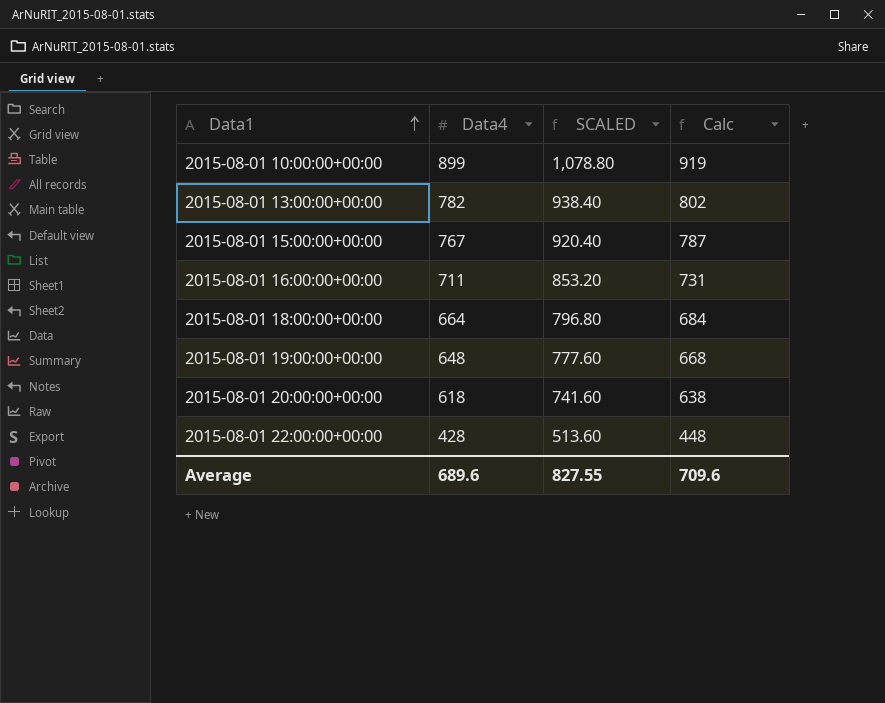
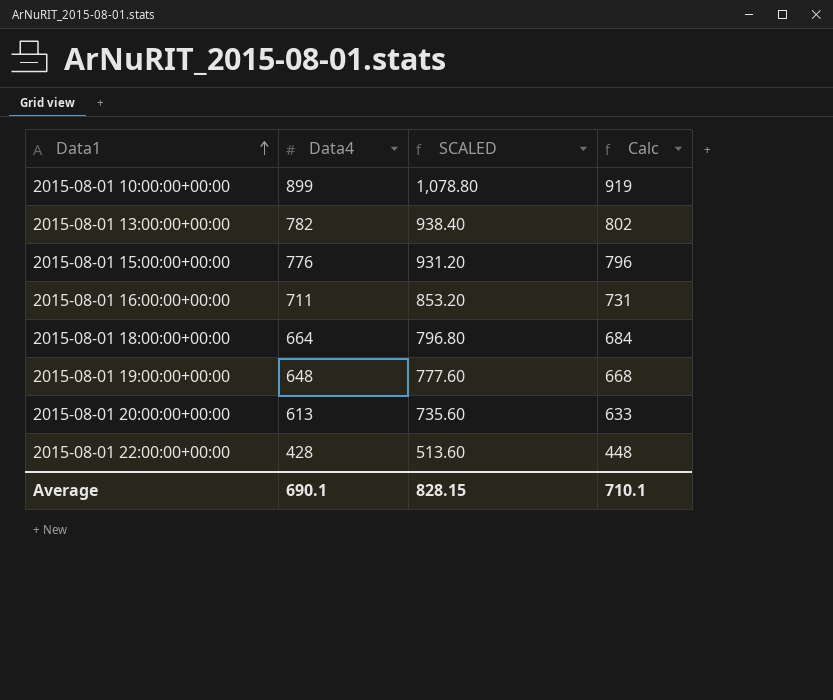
2015-08-01 15:00:00+00:00 | Data4: 767 -> 776
2015-08-01 15:00:00+00:00 | SCALED: 920.40 -> 931.20
2015-08-01 15:00:00+00:00 | Calc: 787 -> 796
2015-08-01 20:00:00+00:00 | Data4: 618 -> 613
2015-08-01 20:00:00+00:00 | SCALED: 741.60 -> 735.60
2015-08-01 20:00:00+00:00 | Calc: 638 -> 633
Average | Data4: 689.6 -> 690.1
Average | SCALED: 827.55 -> 828.15
Average | Calc: 709.6 -> 710.1

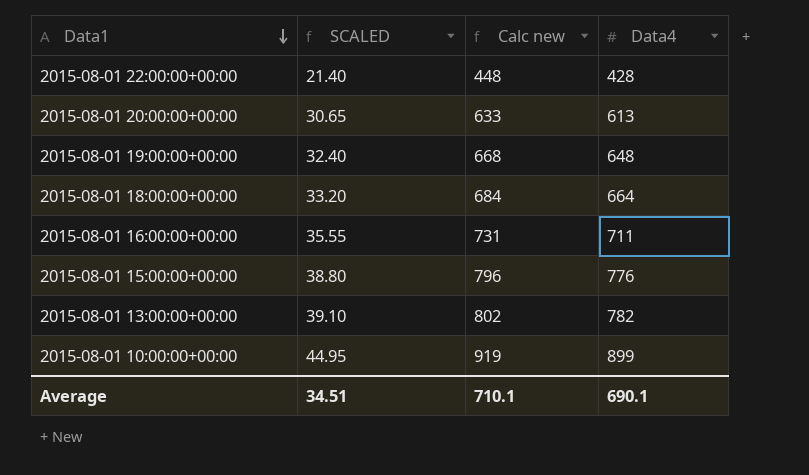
row order: Data1 ascending -> Data1 descending
column SCALED | formula: [Data4] * 1.2 -> [Data4] * 0.05
column name: Calc -> Calc new
column Data4 | position: 2 -> 4
Average | SCALED: 828.15 -> 34.51

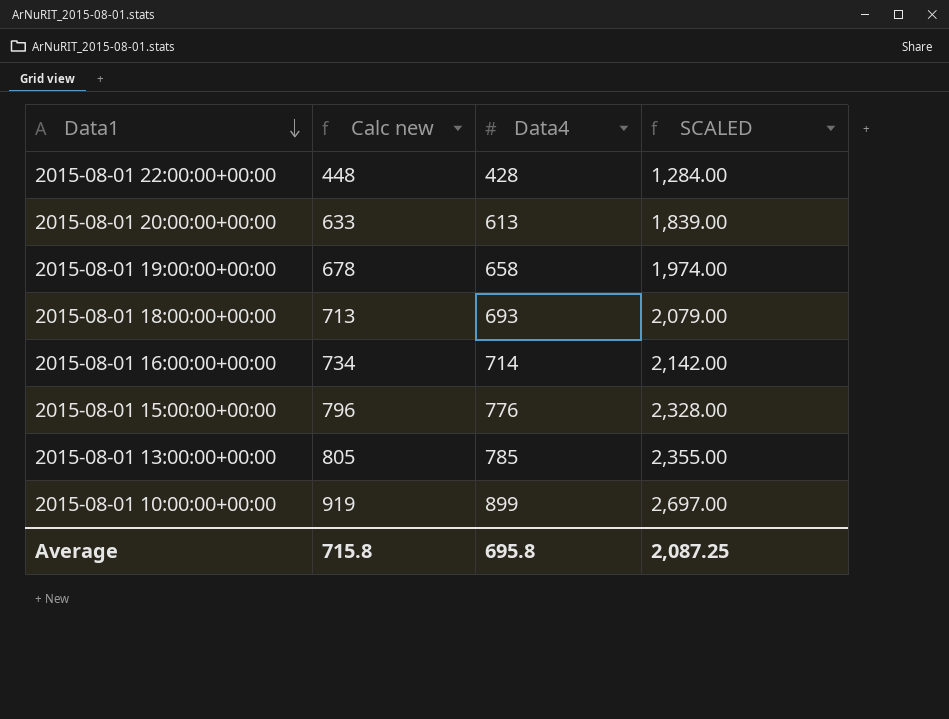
column SCALED | formula: [Data4] * 0.05 -> [Data4] * 3
column SCALED | position: 2 -> 4
2015-08-01 19:00:00+00:00 | Calc new: 668 -> 678
2015-08-01 19:00:00+00:00 | Data4: 648 -> 658
2015-08-01 18:00:00+00:00 | Calc new: 684 -> 713
2015-08-01 18:00:00+00:00 | Data4: 664 -> 693
2015-08-01 16:00:00+00:00 | Calc new: 731 -> 734
2015-08-01 16:00:00+00:00 | Data4: 711 -> 714
2015-08-01 13:00:00+00:00 | Calc new: 802 -> 805
2015-08-01 13:00:00+00:00 | Data4: 782 -> 785
Average | Calc new: 710.1 -> 715.8
Average | Data4: 690.1 -> 695.8
Average | SCALED: 34.51 -> 2,087.25

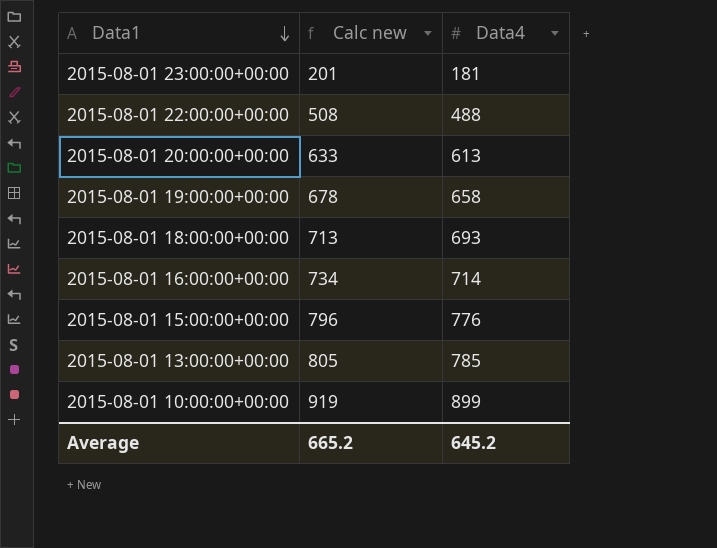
column SCALED | formula: [Data4] * 3 -> none
row 2015-08-01 23:00:00+00:00: none -> 201 | 181
2015-08-01 22:00:00+00:00 | Calc new: 448 -> 508
2015-08-01 22:00:00+00:00 | Data4: 428 -> 488
Average | Calc new: 715.8 -> 665.2
Average | Data4: 695.8 -> 645.2

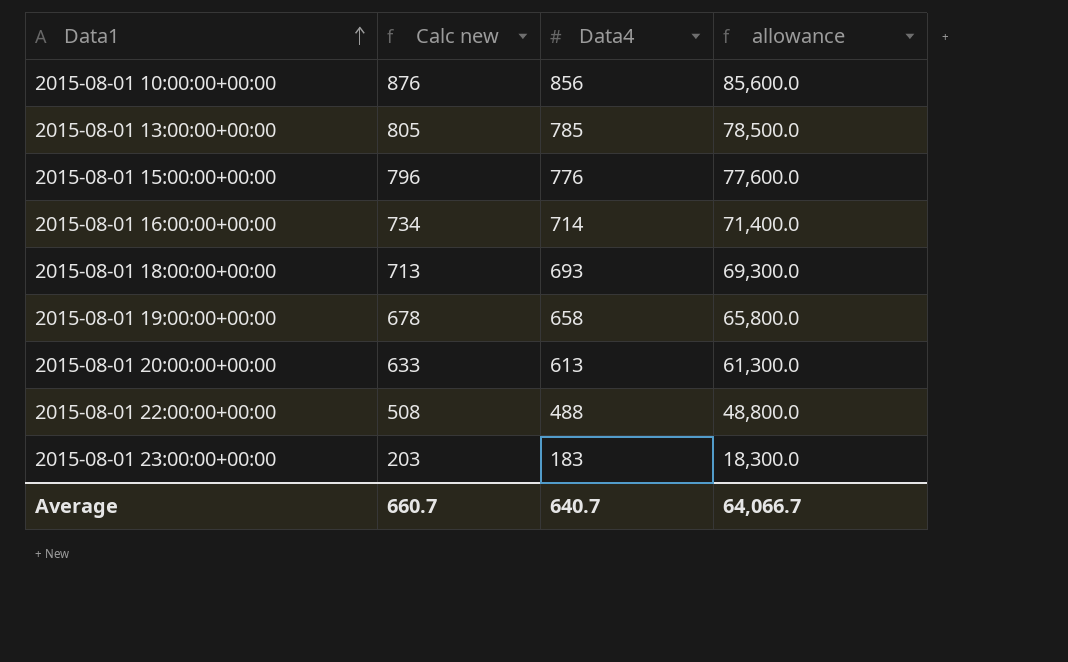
row order: Data1 descending -> Data1 ascending
column allowance | formula: none -> [Data4] * 100
2015-08-01 10:00:00+00:00 | Calc new: 919 -> 876
2015-08-01 10:00:00+00:00 | Data4: 899 -> 856
2015-08-01 23:00:00+00:00 | Calc new: 201 -> 203
2015-08-01 23:00:00+00:00 | Data4: 181 -> 183
Average | Calc new: 665.2 -> 660.7
Average | Data4: 645.2 -> 640.7

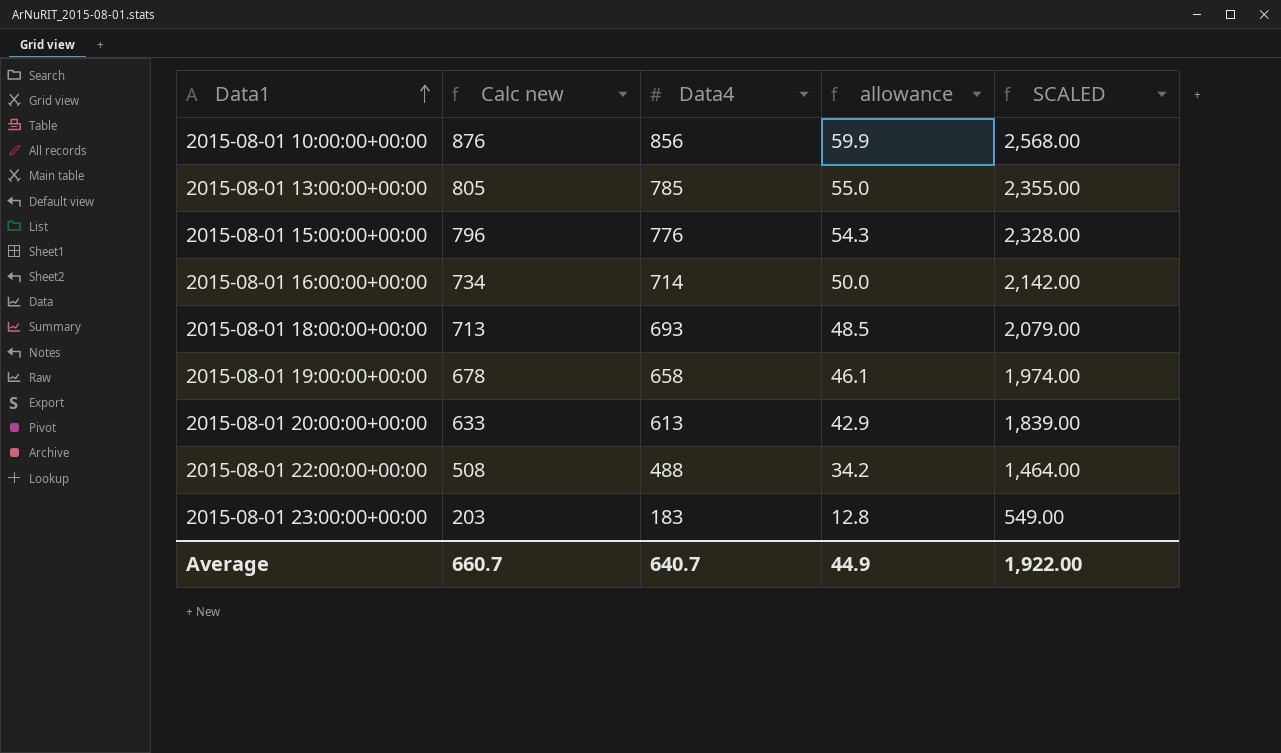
column allowance | formula: [Data4] * 100 -> [Data4] * 0.07
column SCALED | formula: none -> [Data4] * 3
Average | allowance: 64,066.7 -> 44.9

